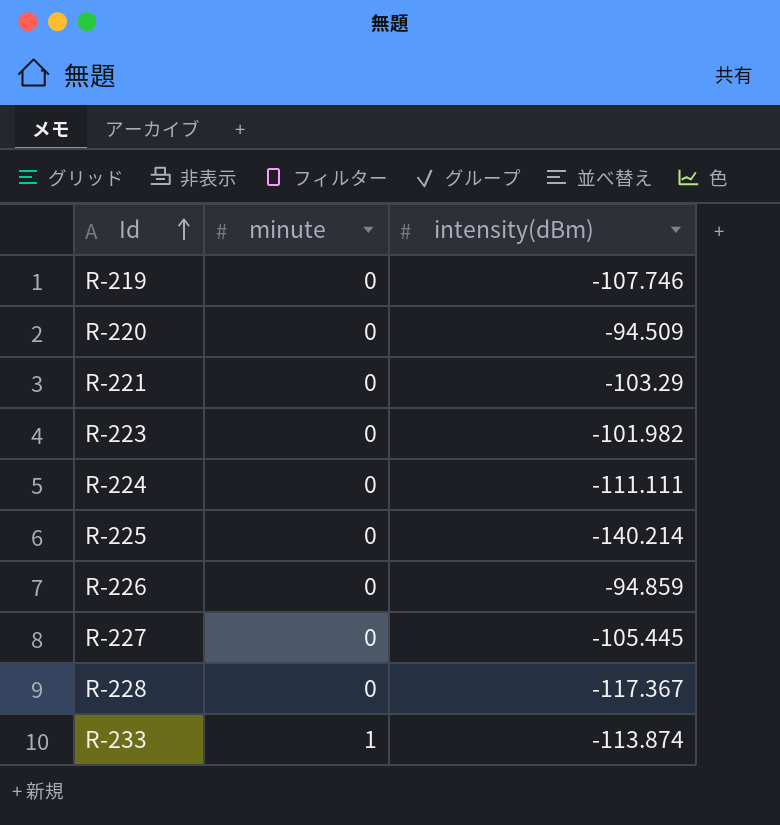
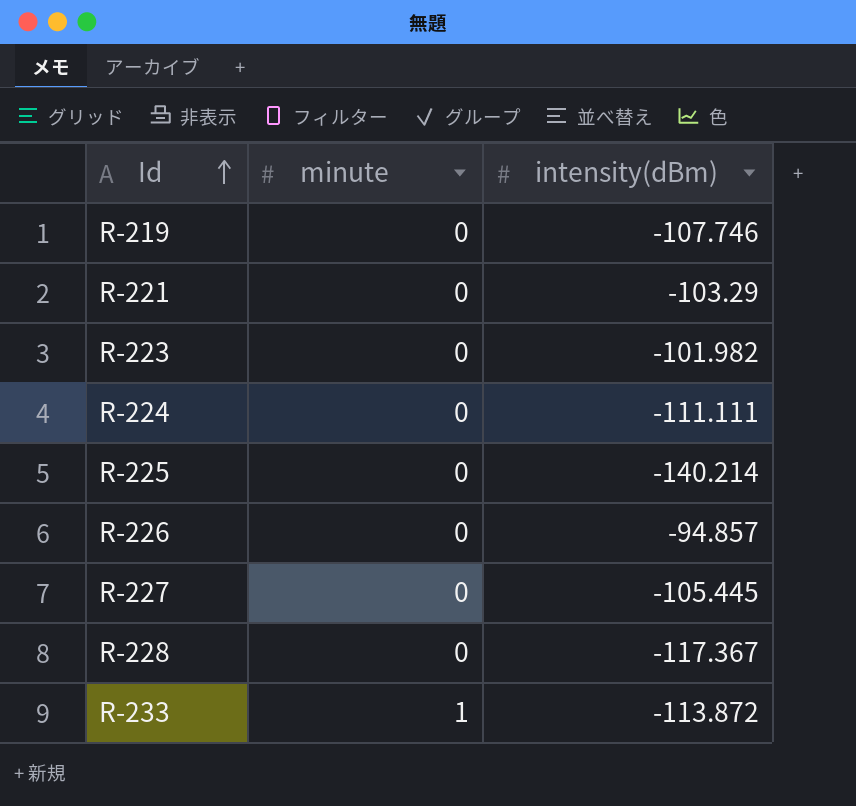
row R-220: 0 | -94.509 -> none
R-226 | intensity(dBm): -94.859 -> -94.857
R-233 | intensity(dBm): -113.874 -> -113.872

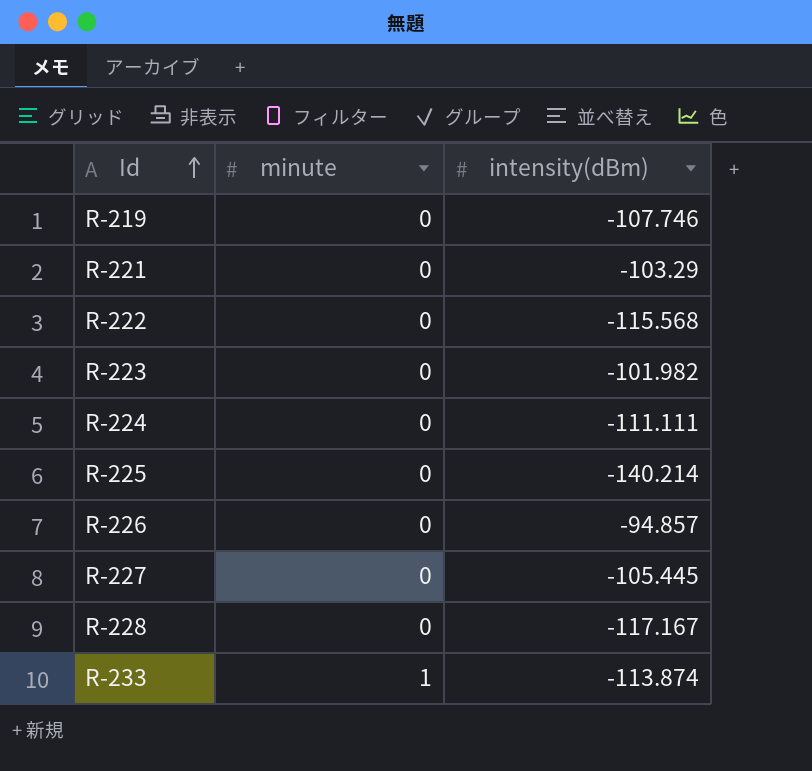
row R-222: none -> 0 | -115.568
R-228 | intensity(dBm): -117.367 -> -117.167
R-233 | intensity(dBm): -113.872 -> -113.874

